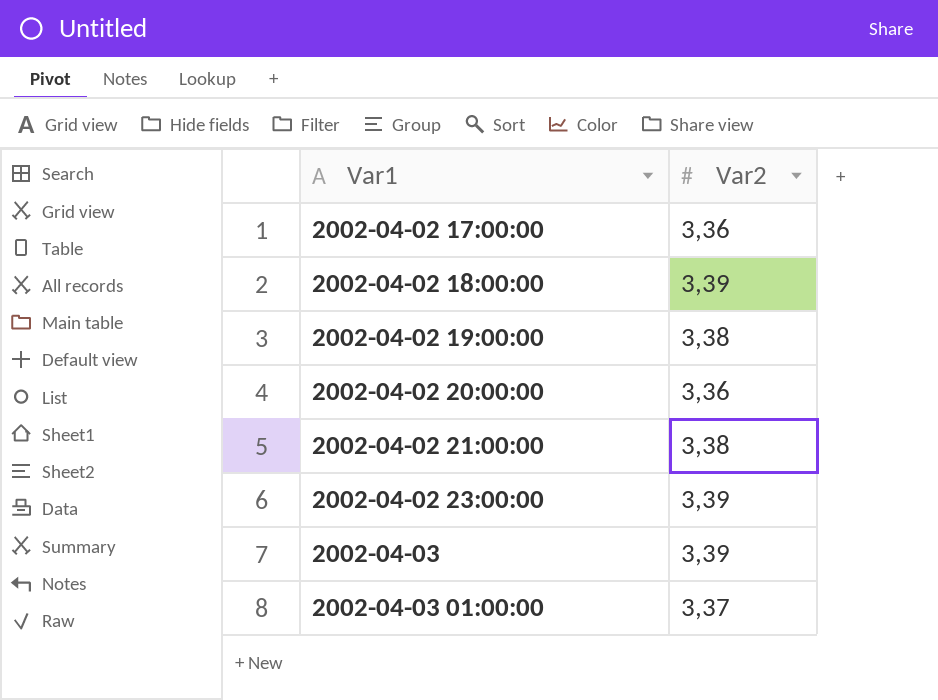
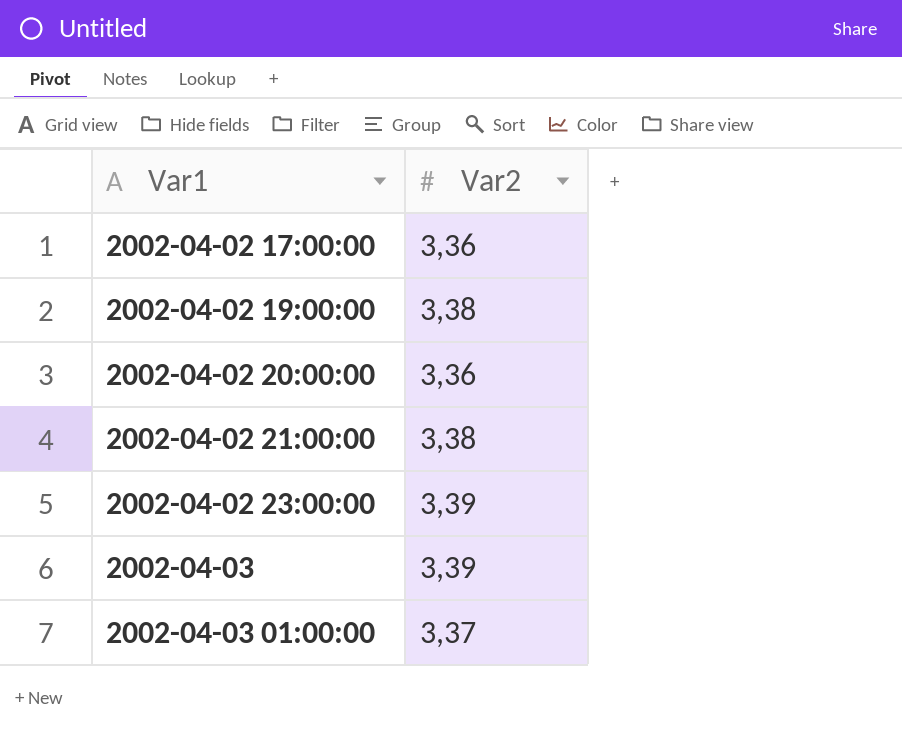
row 2002-04-02 18:00:00: 3,39 -> none

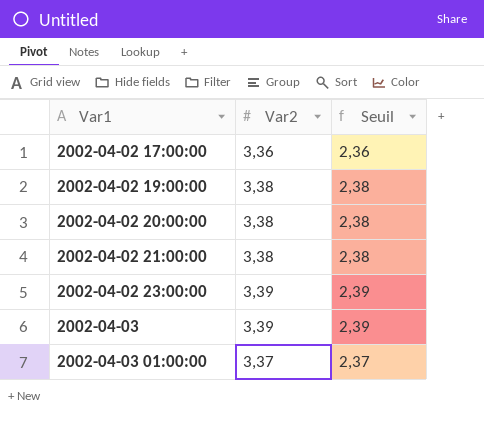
column Seuil | formula: none -> [Var2] - 1
2002-04-02 20:00:00 | Var2: 3,36 -> 3,38

